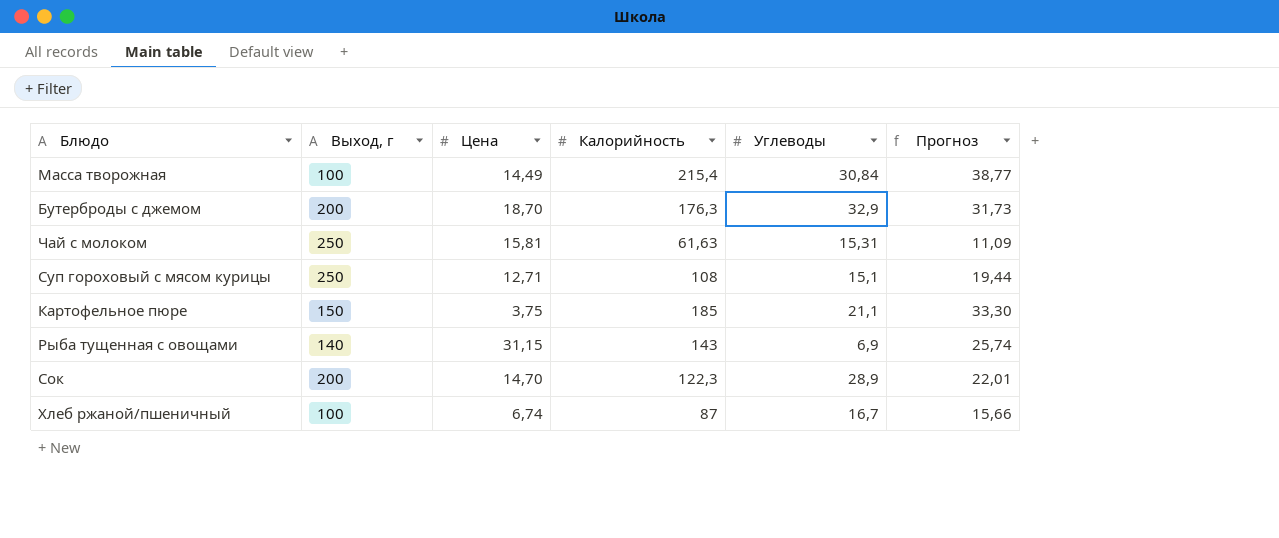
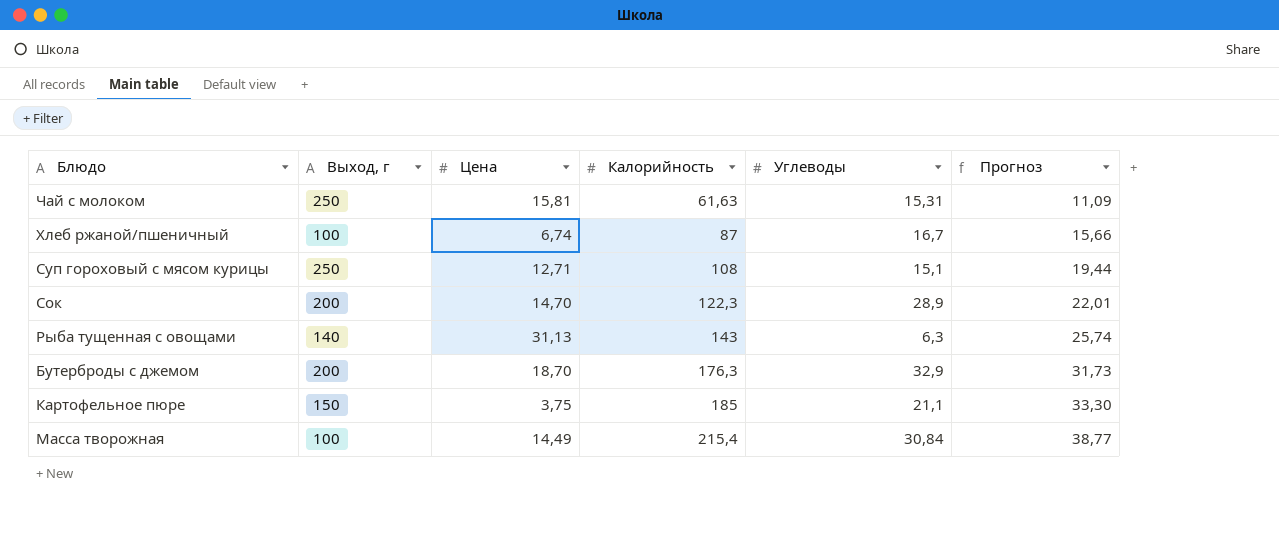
row order: none -> Калорийность ascending
Рыба тущенная с овощами | Цена: 31,15 -> 31,13
Рыба тущенная с овощами | Углеводы: 6,9 -> 6,3

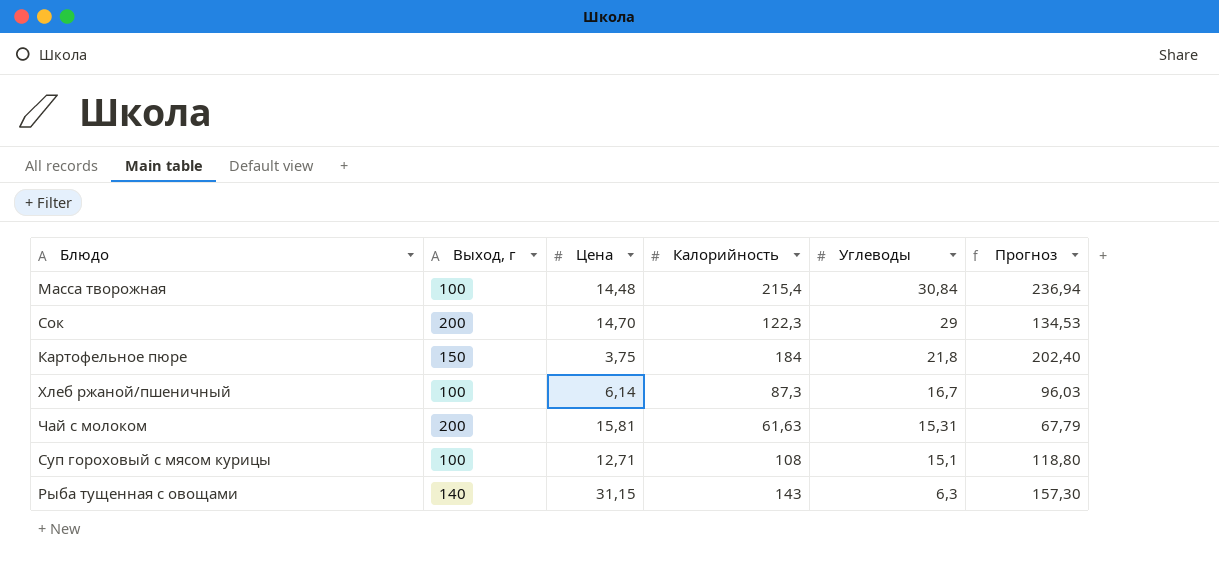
row order: Калорийность ascending -> Углеводы descending
column Прогноз | formula: [Калорийность] * 0,18 -> [Калорийность] * 1,1
row Бутерброды с джемом: 200 | 18,70 | 176,3 | 32,9 | 31,73 -> none
Масса творожная | Цена: 14,49 -> 14,48
Сок | Углеводы: 28,9 -> 29
Картофельное пюре | Калорийность: 185 -> 184
Картофельное пюре | Углеводы: 21,1 -> 21,8
Хлеб ржаной/пшеничный | Цена: 6,74 -> 6,14
Хлеб ржаной/пшеничный | Калорийность: 87 -> 87,3
Чай с молоком | Выход, г: 250 -> 200
Суп гороховый с мясом курицы | Выход, г: 250 -> 100
Рыба тущенная с овощами | Цена: 31,13 -> 31,15

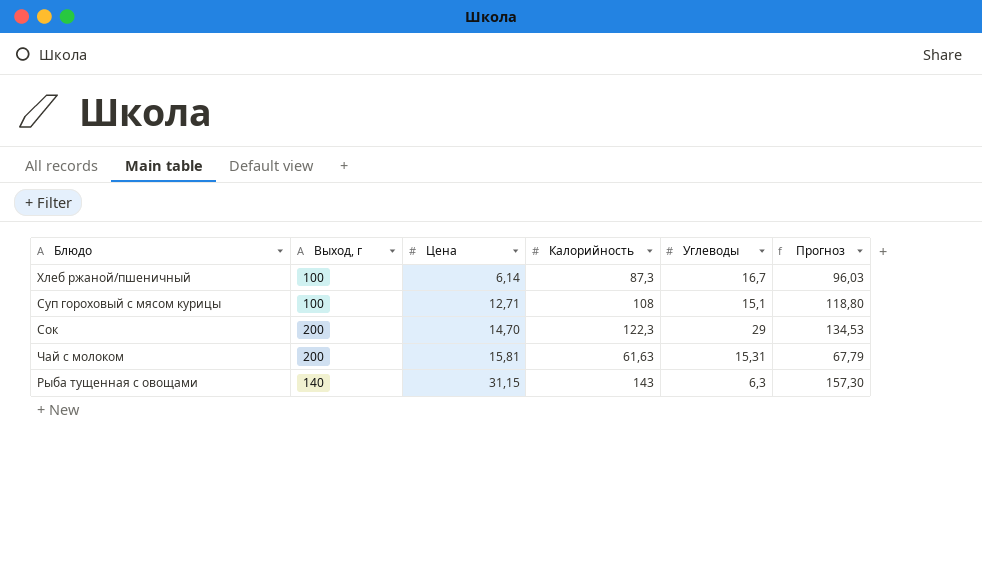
row order: Углеводы descending -> Цена ascending
row Масса творожная: 100 | 14,48 | 215,4 | 30,84 | 236,94 -> none
row Картофельное пюре: 150 | 3,75 | 184 | 21,8 | 202,40 -> none

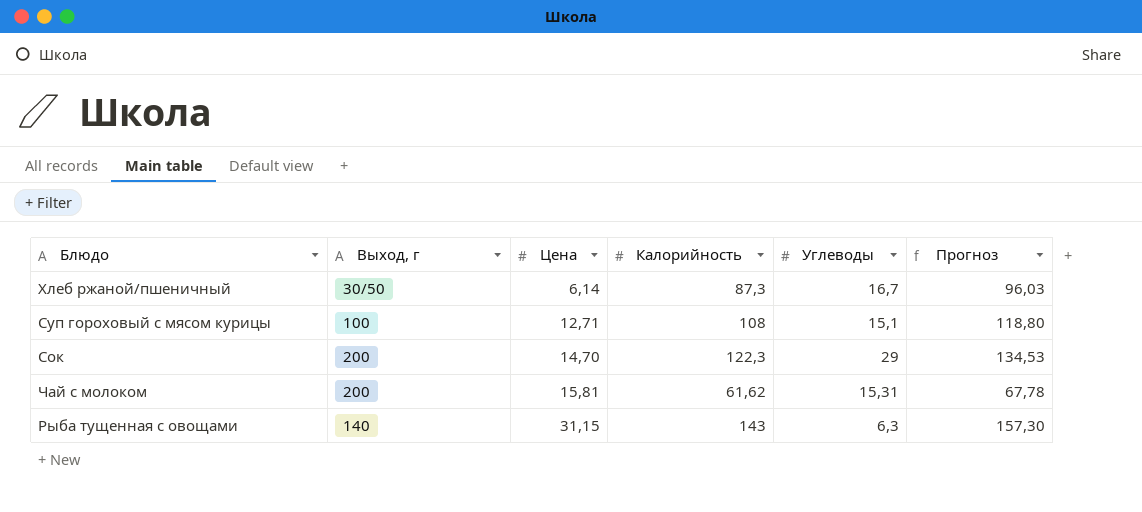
Хлеб ржаной/пшеничный | Выход, г: 100 -> 30/50
Чай с молоком | Калорийность: 61,63 -> 61,62
Чай с молоком | Прогноз: 67,79 -> 67,78

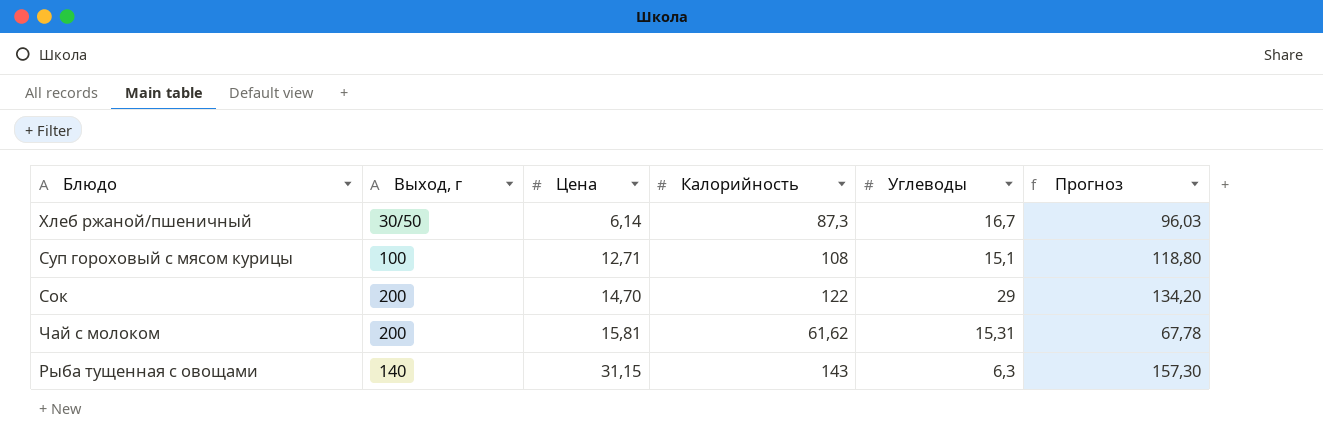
Сок | Калорийность: 122,3 -> 122
Сок | Прогноз: 134,53 -> 134,20

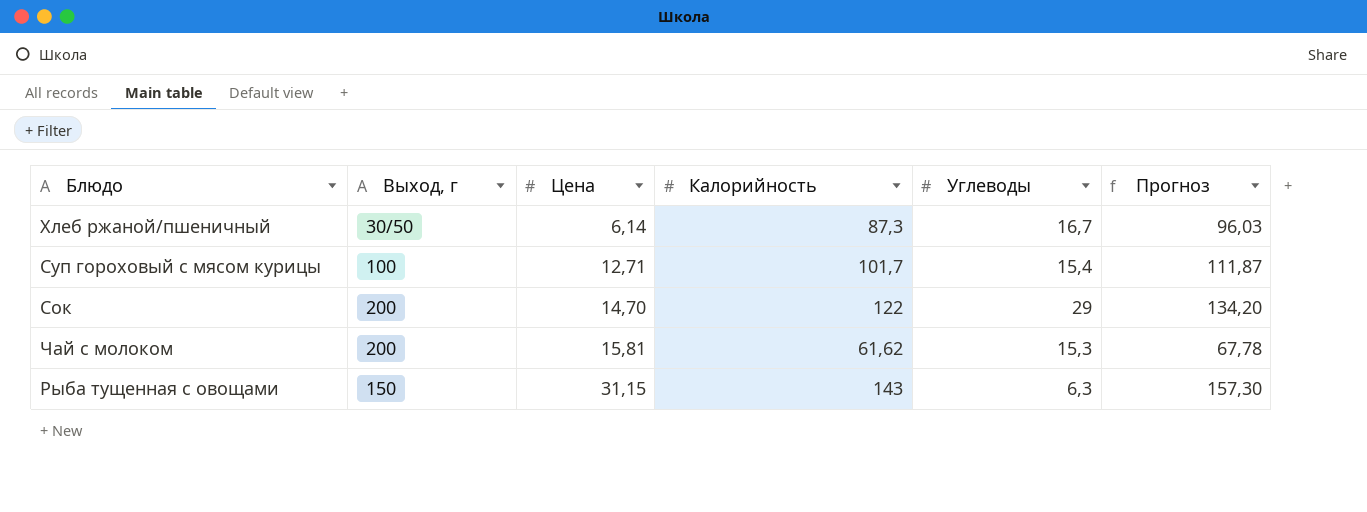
Суп гороховый с мясом курицы | Калорийность: 108 -> 101,7
Суп гороховый с мясом курицы | Углеводы: 15,1 -> 15,4
Суп гороховый с мясом курицы | Прогноз: 118,80 -> 111,87
Чай с молоком | Углеводы: 15,31 -> 15,3
Рыба тущенная с овощами | Выход, г: 140 -> 150

